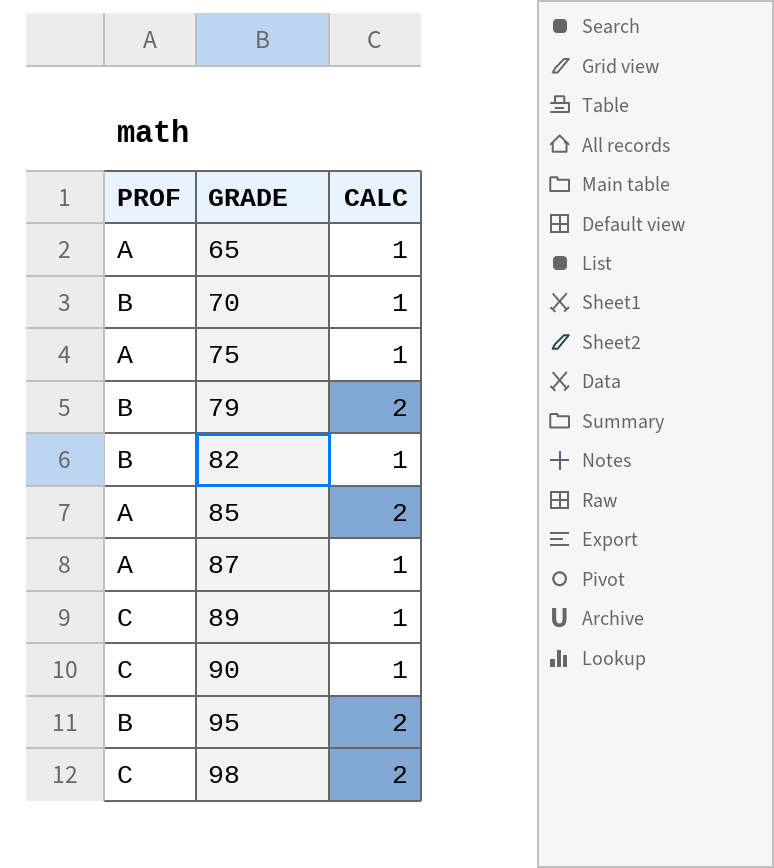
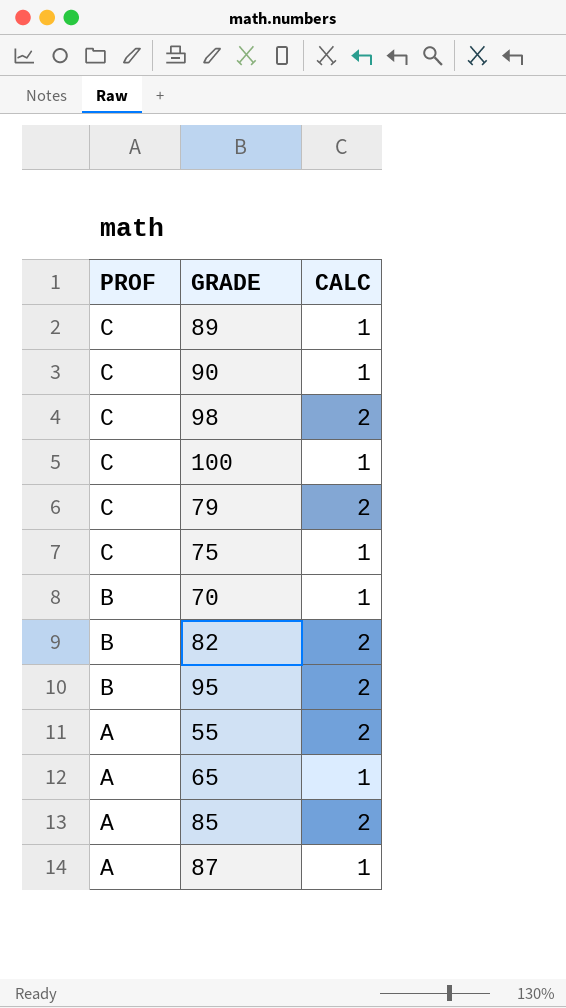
row order: GRADE ascending -> PROF descending
row 100: none -> C | 1
79 | PROF: B -> C
75 | PROF: A -> C
82 | CALC: 1 -> 2
row 55: none -> A | 2

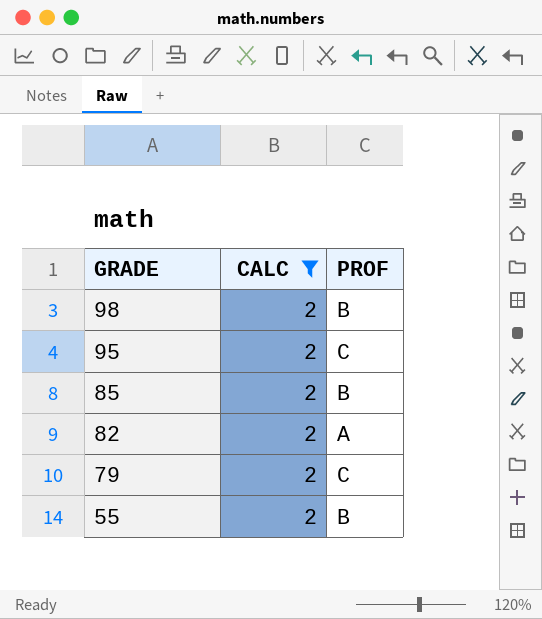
filter: none -> CALC = 2
row order: PROF descending -> GRADE descending
column PROF | position: 1 -> 3
98 | PROF: C -> B
95 | PROF: B -> C
85 | PROF: A -> B
82 | PROF: B -> A
55 | PROF: A -> B

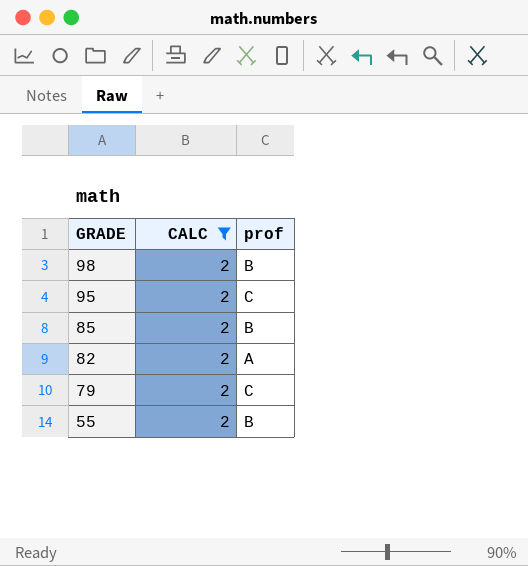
column name: PROF -> prof

